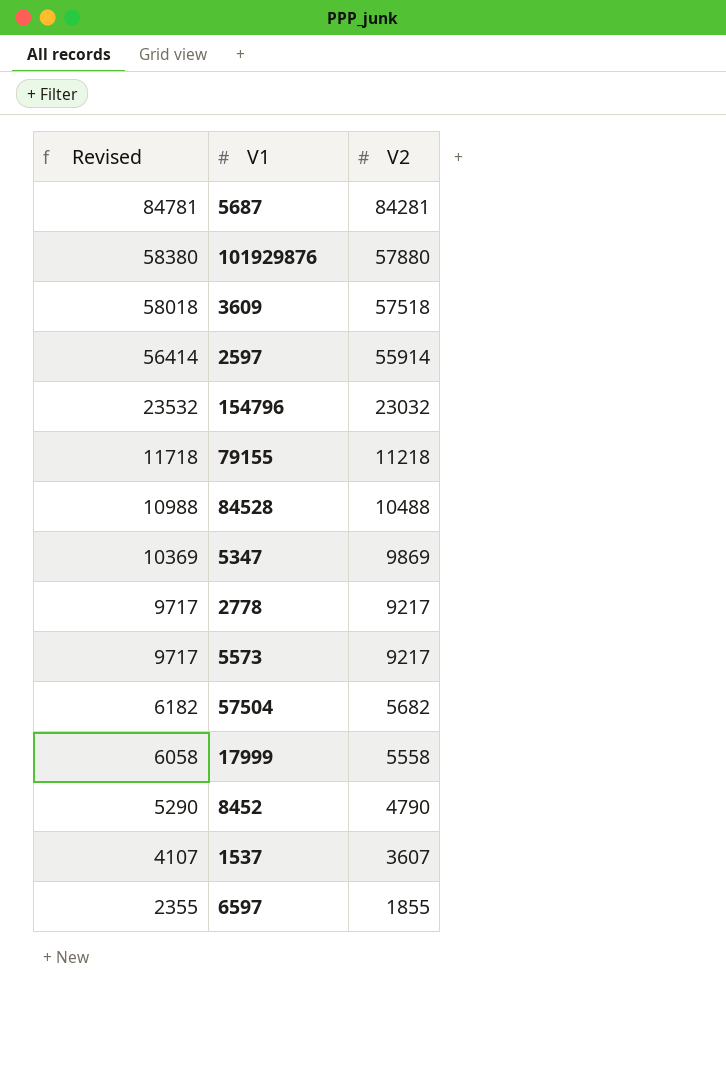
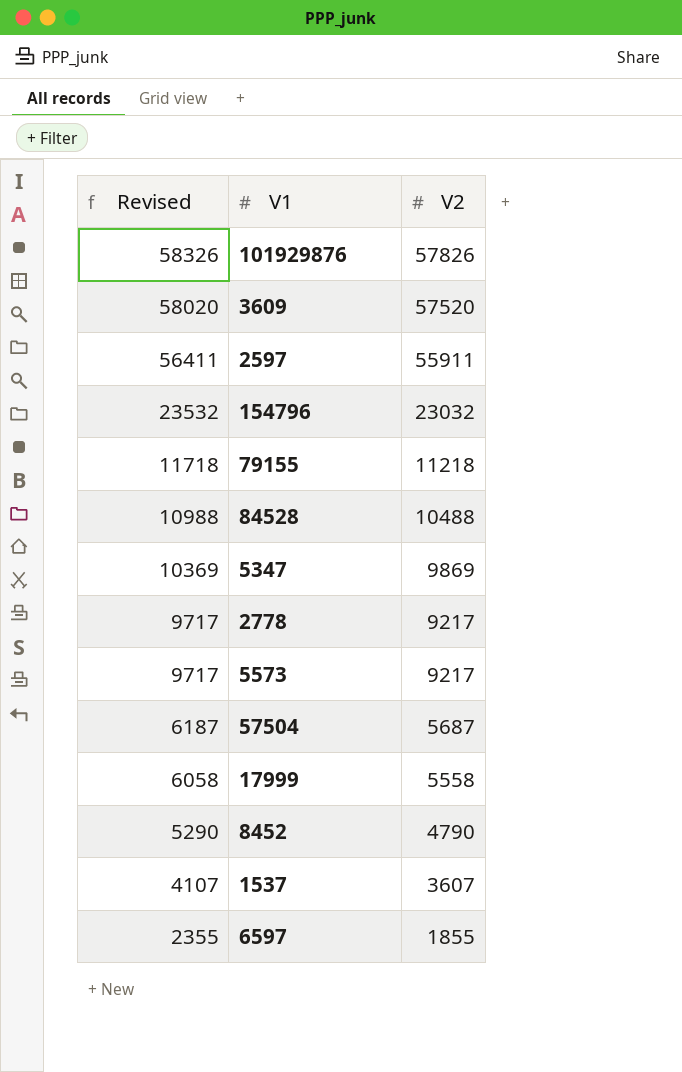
row 5687: 84781 | 84281 -> none
101929876 | Revised: 58380 -> 58326
101929876 | V2: 57880 -> 57826
3609 | Revised: 58018 -> 58020
3609 | V2: 57518 -> 57520
2597 | Revised: 56414 -> 56411
2597 | V2: 55914 -> 55911
57504 | Revised: 6182 -> 6187
57504 | V2: 5682 -> 5687

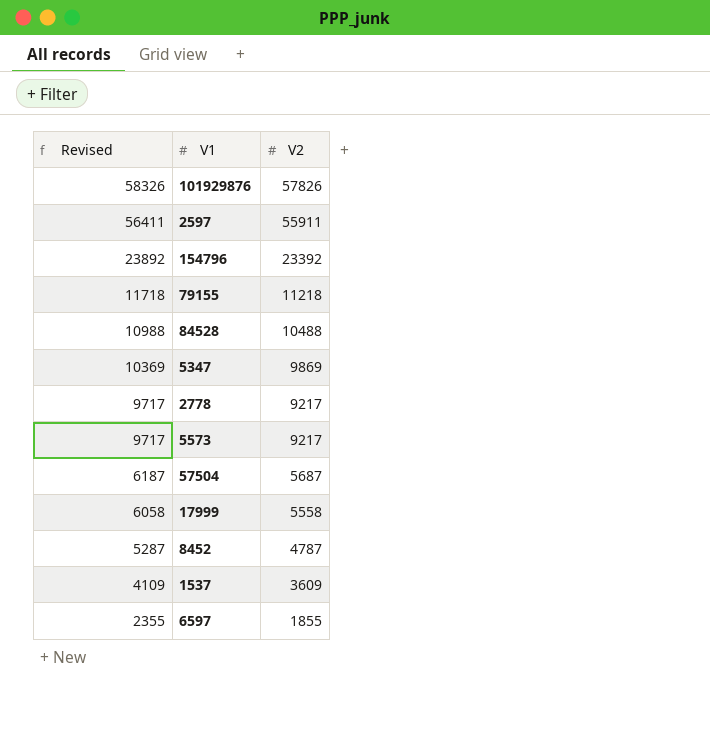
row 3609: 58020 | 57520 -> none
154796 | Revised: 23532 -> 23892
154796 | V2: 23032 -> 23392
8452 | Revised: 5290 -> 5287
8452 | V2: 4790 -> 4787
1537 | Revised: 4107 -> 4109
1537 | V2: 3607 -> 3609

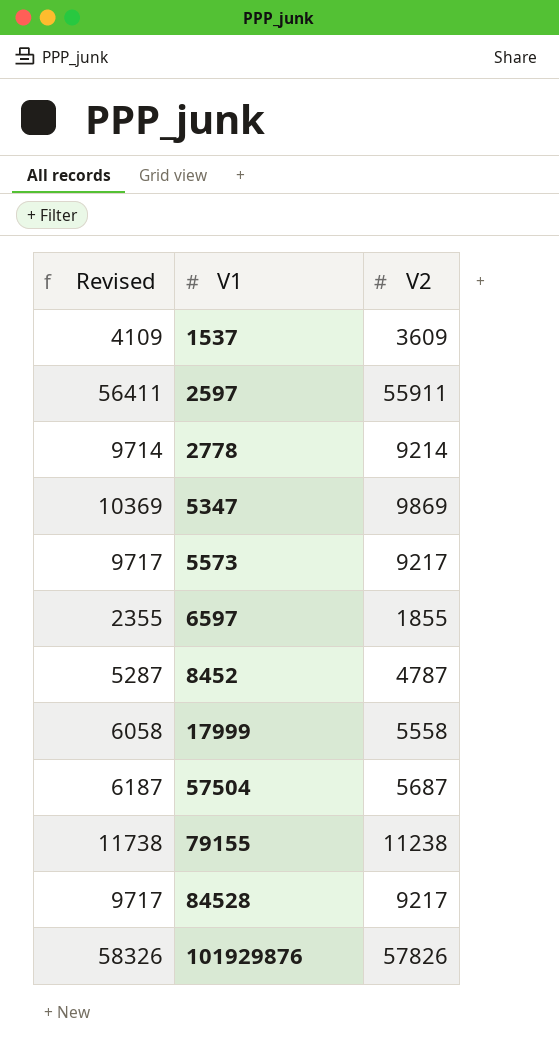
row order: Revised descending -> V1 ascending
row 154796: 23892 | 23392 -> none
2778 | Revised: 9717 -> 9714
2778 | V2: 9217 -> 9214
79155 | Revised: 11718 -> 11738
79155 | V2: 11218 -> 11238
84528 | Revised: 10988 -> 9717
84528 | V2: 10488 -> 9217

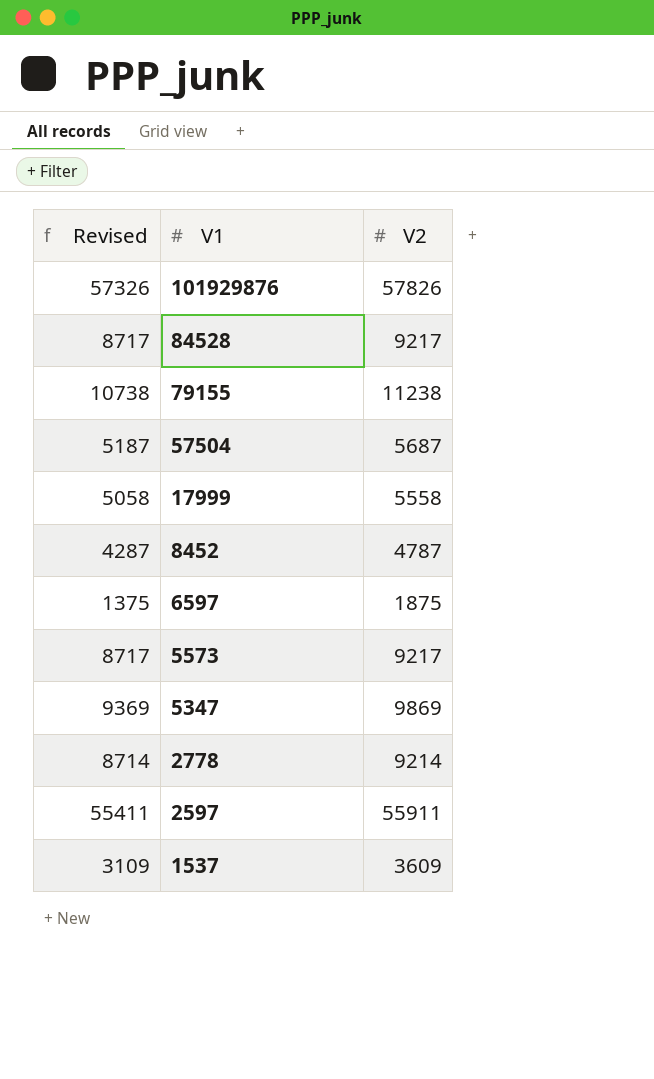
row order: V1 ascending -> V1 descending
column Revised | formula: [V2] + 500 -> [V2] - 500
6597 | V2: 1855 -> 1875

